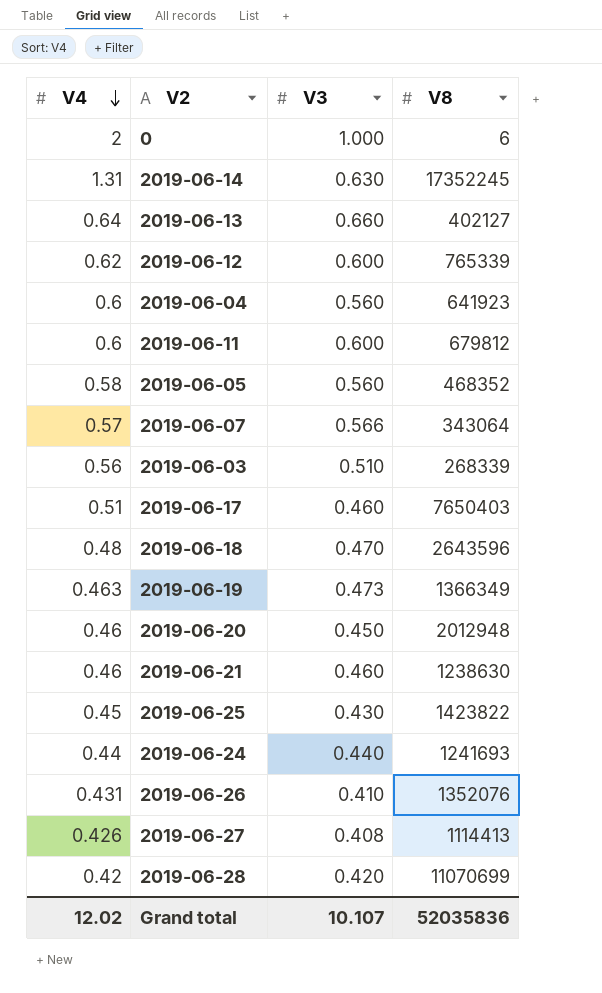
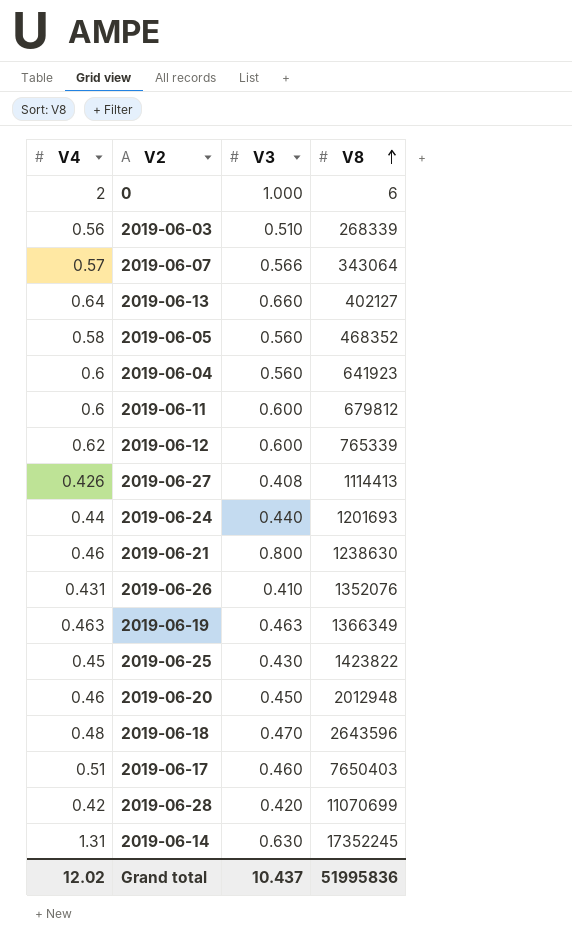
row order: V4 descending -> V8 ascending
2019-06-24 | V8: 1241693 -> 1201693
2019-06-21 | V3: 0.460 -> 0.800
2019-06-19 | V3: 0.473 -> 0.463
Grand total | V3: 10.107 -> 10.437
Grand total | V8: 52035836 -> 51995836

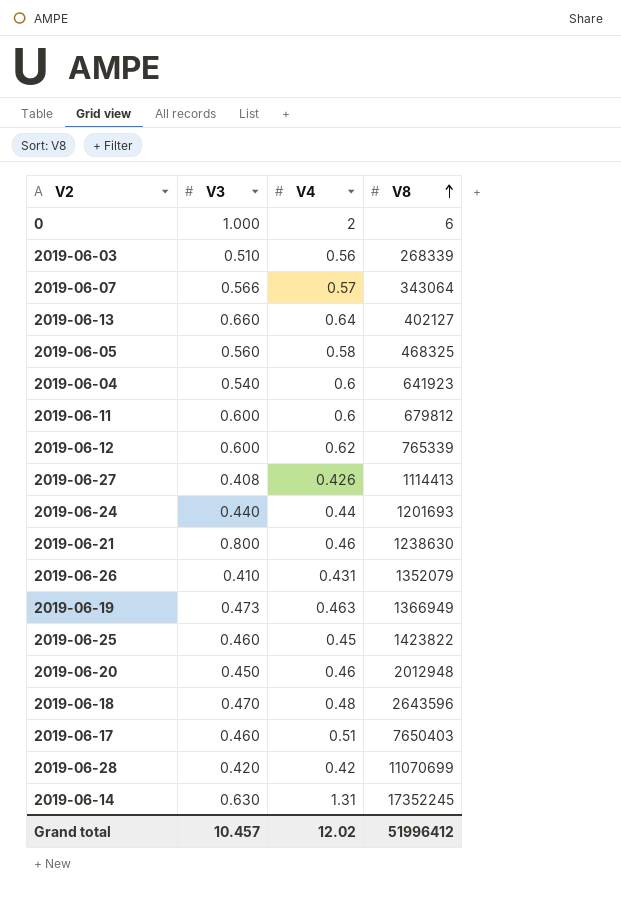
column V4 | position: 1 -> 3
2019-06-05 | V8: 468352 -> 468325
2019-06-04 | V3: 0.560 -> 0.540
2019-06-26 | V8: 1352076 -> 1352079
2019-06-19 | V3: 0.463 -> 0.473
2019-06-19 | V8: 1366349 -> 1366949
2019-06-25 | V3: 0.430 -> 0.460
Grand total | V3: 10.437 -> 10.457
Grand total | V8: 51995836 -> 51996412

